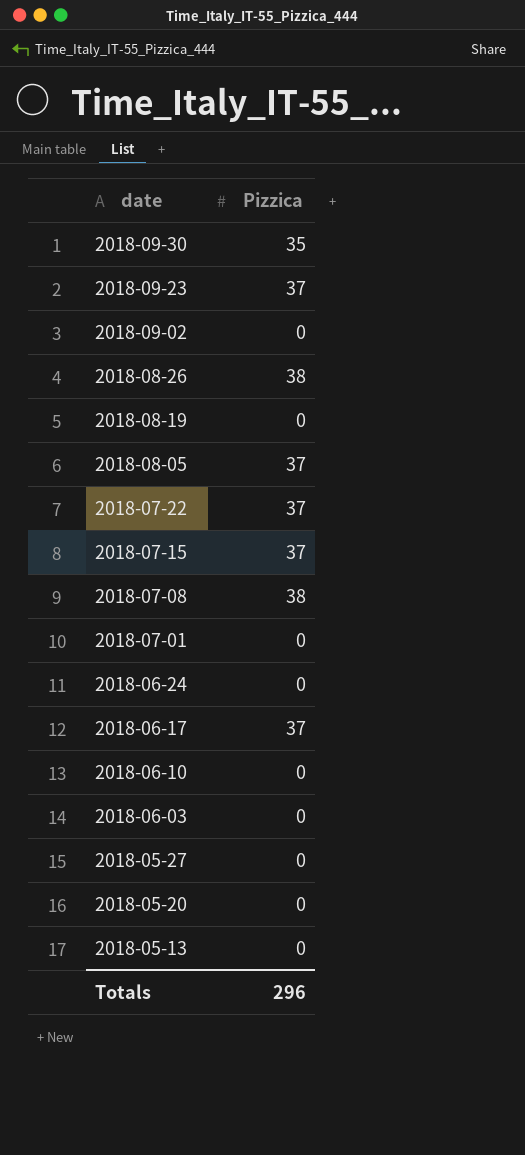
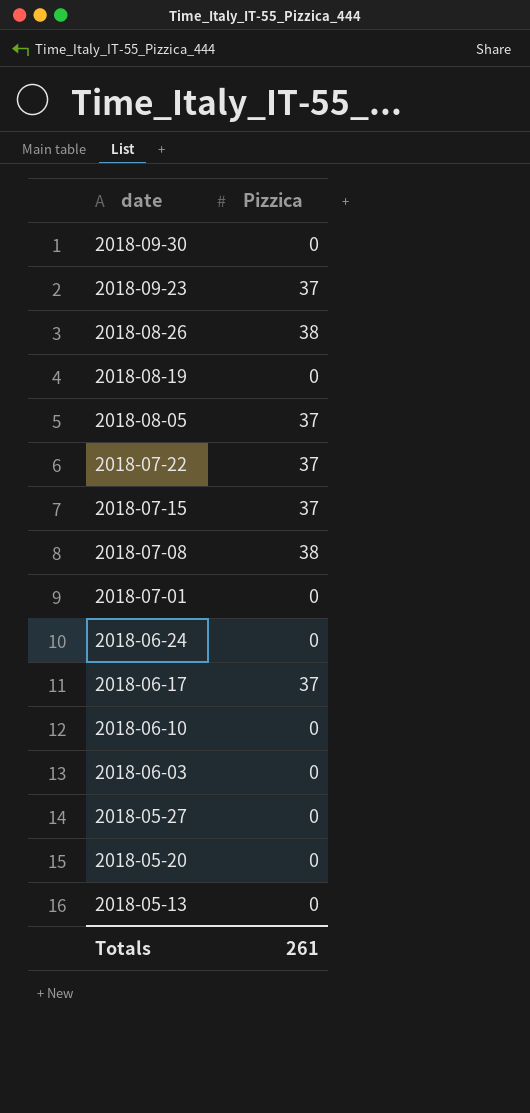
row 2018-09-02: 0 -> none
2018-09-30 | Pizzica: 35 -> 0
Totals | Pizzica: 296 -> 261

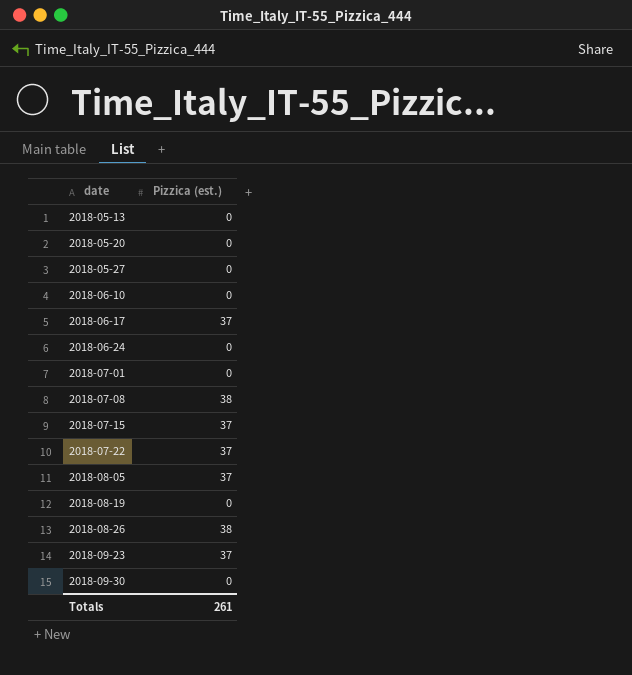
row order: date descending -> date ascending
column name: Pizzica -> Pizzica (est.)
row 2018-06-03: 0 -> none

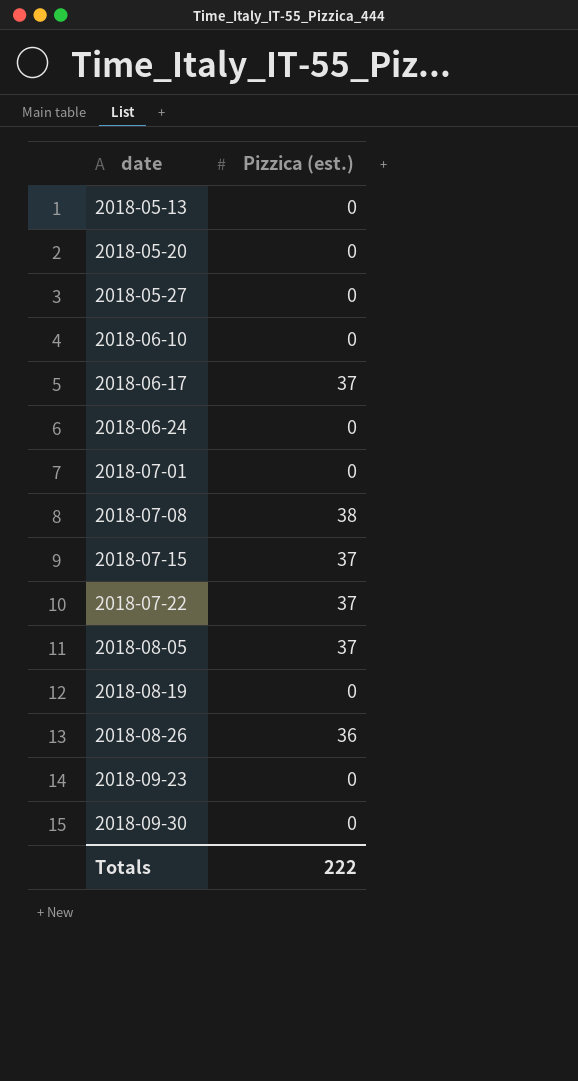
2018-08-26 | Pizzica (est.): 38 -> 36
2018-09-23 | Pizzica (est.): 37 -> 0
Totals | Pizzica (est.): 261 -> 222

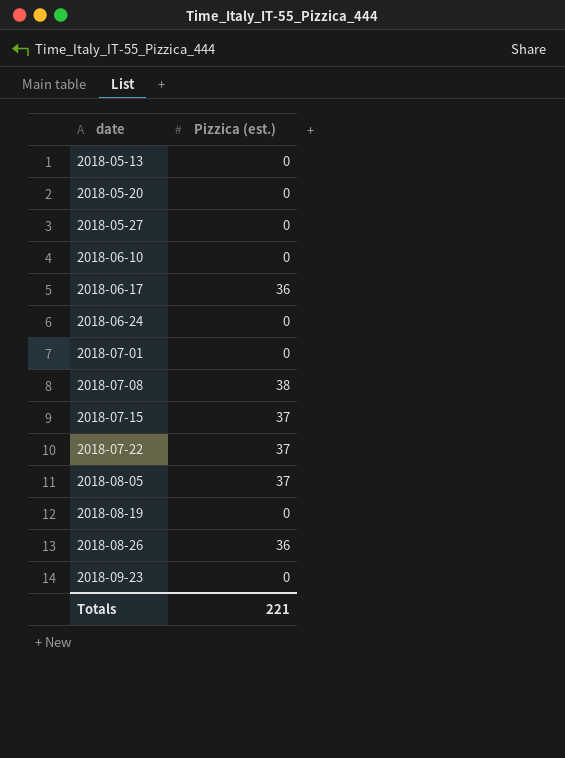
row 2018-09-30: 0 -> none
2018-06-17 | Pizzica (est.): 37 -> 36
Totals | Pizzica (est.): 222 -> 221

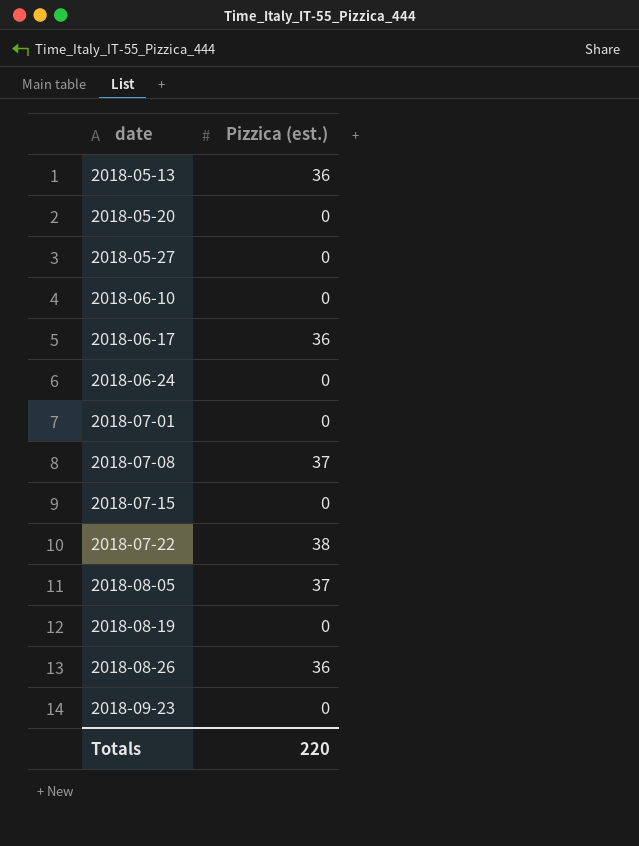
2018-05-13 | Pizzica (est.): 0 -> 36
2018-07-08 | Pizzica (est.): 38 -> 37
2018-07-15 | Pizzica (est.): 37 -> 0
2018-07-22 | Pizzica (est.): 37 -> 38
Totals | Pizzica (est.): 221 -> 220

